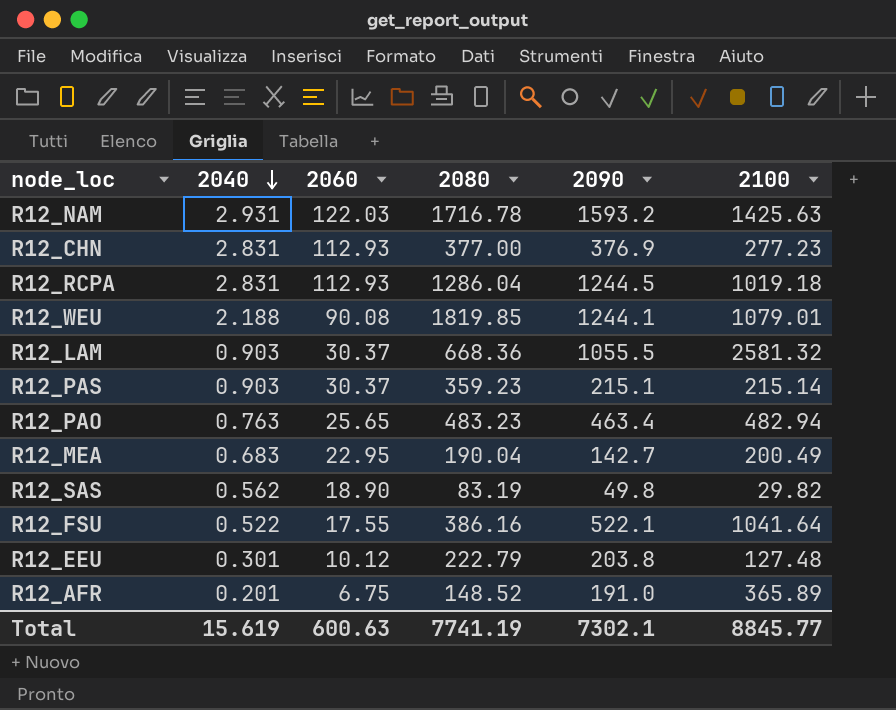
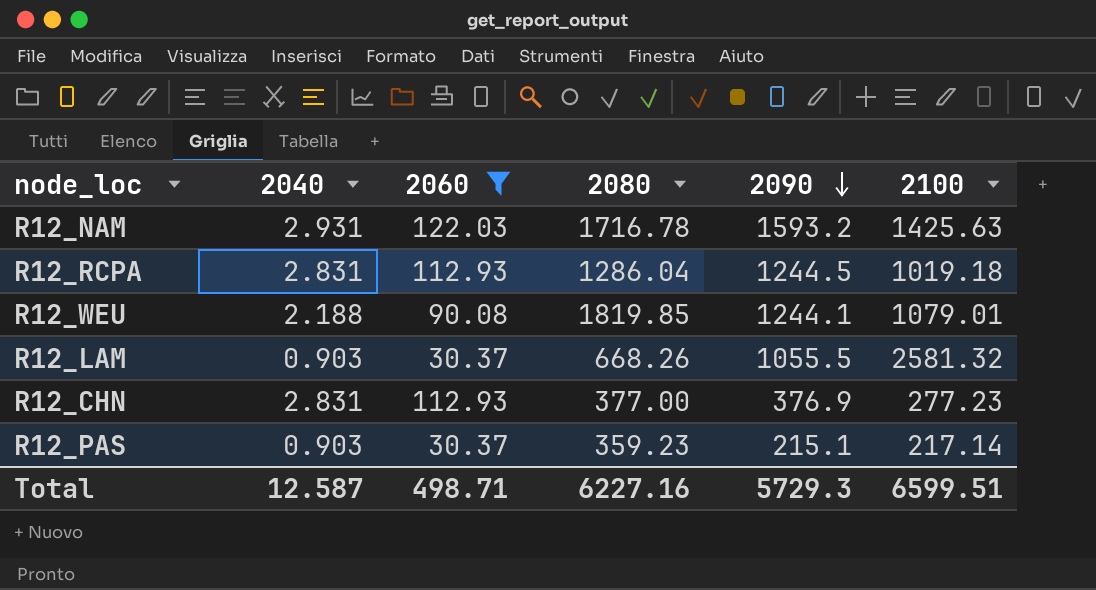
filter: none -> 2060 >= 30.37
row order: 2040 descending -> 2090 descending
R12_LAM | 2080: 668.36 -> 668.26
R12_PAS | 2100: 215.14 -> 217.14
Total | 2040: 15.619 -> 12.587
Total | 2060: 600.63 -> 498.71
Total | 2080: 7741.19 -> 6227.16
Total | 2090: 7302.1 -> 5729.3
Total | 2100: 8845.77 -> 6599.51

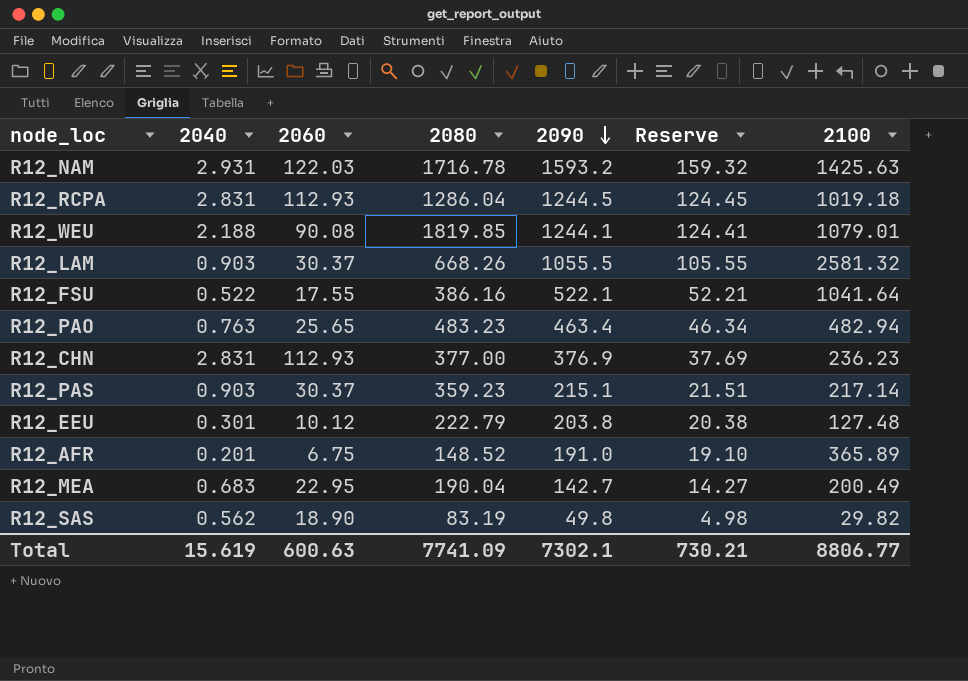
filter: 2060 >= 30.37 -> none
column Reserve | formula: none -> [2090] * 0.1
R12_CHN | 2100: 277.23 -> 236.23
Total | 2040: 12.587 -> 15.619
Total | 2060: 498.71 -> 600.63
Total | 2080: 6227.16 -> 7741.09
Total | 2090: 5729.3 -> 7302.1
Total | 2100: 6599.51 -> 8806.77

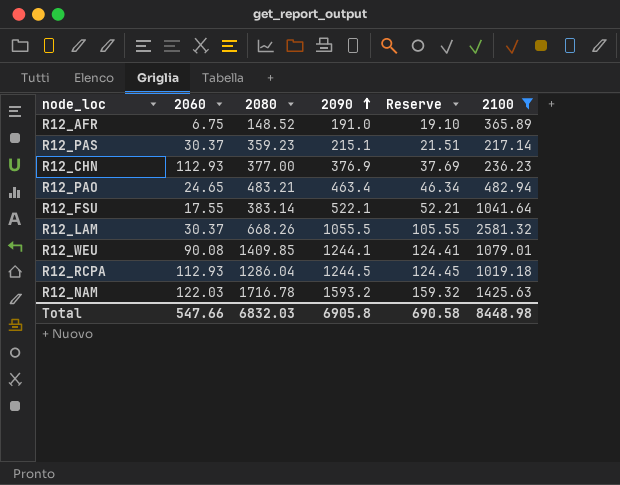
filter: none -> 2100 >= 217.14
row order: 2090 descending -> 2090 ascending
column 2040 | position: 2 -> none
R12_PAO | 2060: 25.65 -> 24.65
R12_PAO | 2080: 483.23 -> 483.21
R12_FSU | 2080: 386.16 -> 383.14
R12_WEU | 2080: 1819.85 -> 1409.85
Total | 2060: 600.63 -> 547.66
Total | 2080: 7741.09 -> 6832.03
Total | 2090: 7302.1 -> 6905.8
Total | Reserve: 730.21 -> 690.58
Total | 2100: 8806.77 -> 8448.98

